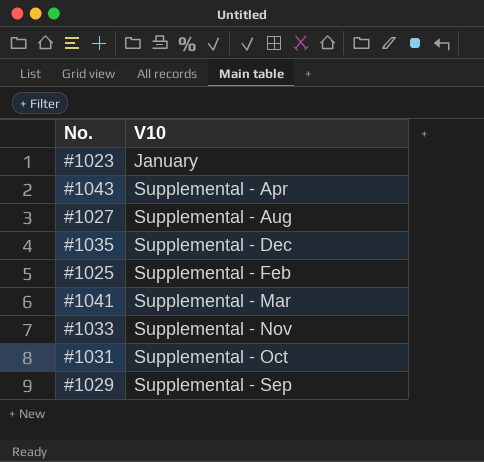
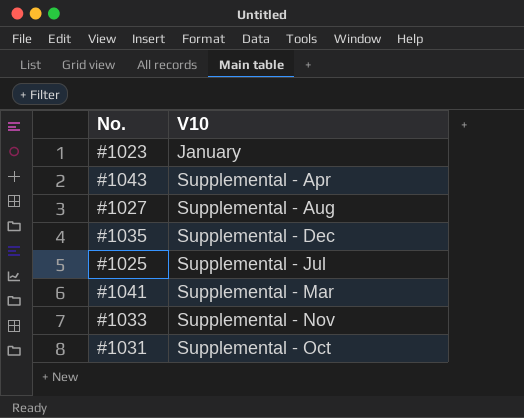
row #1029: Supplemental - Sep -> none
#1025 | V10: Supplemental - Feb -> Supplemental - Jul

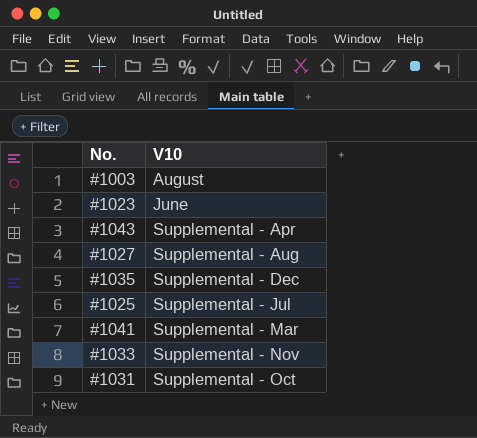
row #1003: none -> August
#1023 | V10: January -> June

